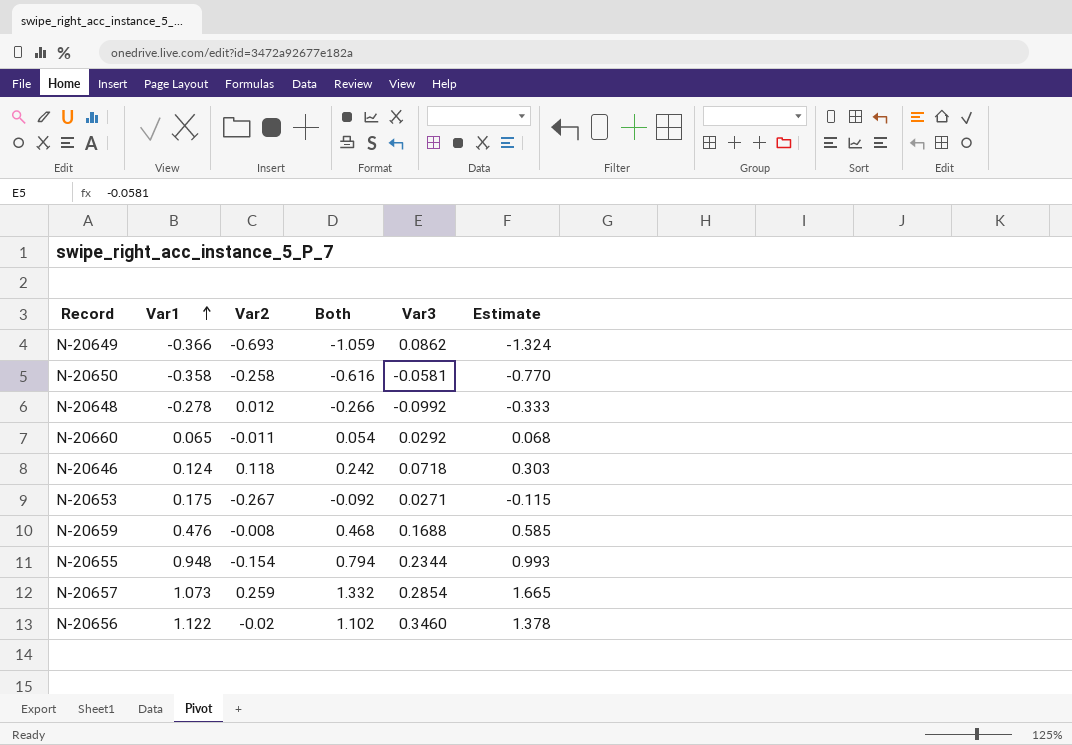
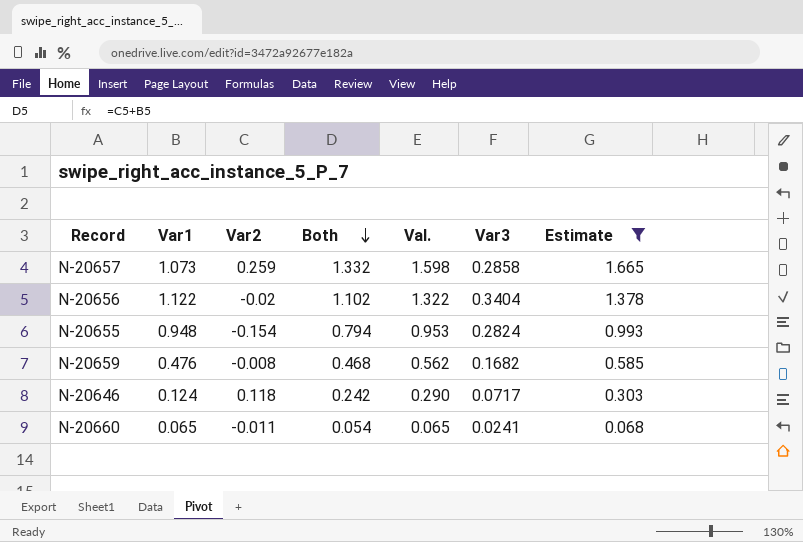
filter: none -> Estimate >= 0.068
row order: Var1 ascending -> Both descending
column Val. | formula: none -> [Both] * 1.2
N-20657 | Var3: 0.2854 -> 0.2858
N-20656 | Var3: 0.3460 -> 0.3404
N-20655 | Var3: 0.2344 -> 0.2824
N-20659 | Var3: 0.1688 -> 0.1682
N-20646 | Var3: 0.0718 -> 0.0717
N-20660 | Var3: 0.0292 -> 0.0241

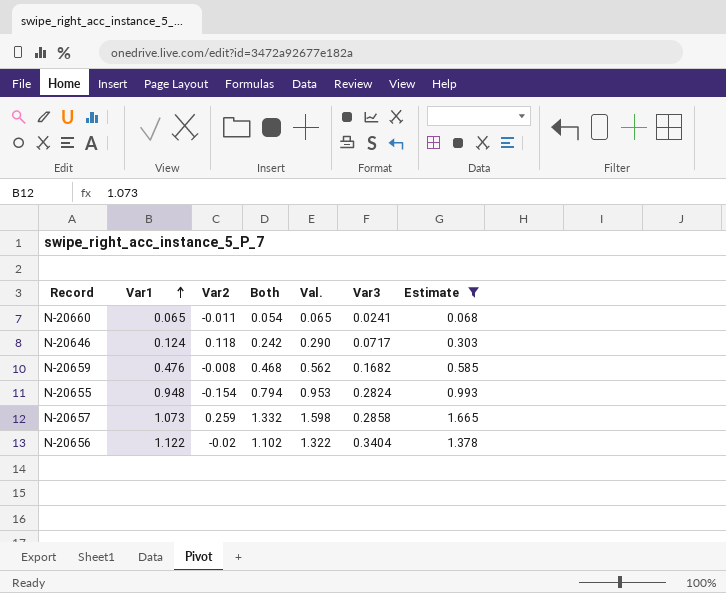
row order: Both descending -> Var1 ascending

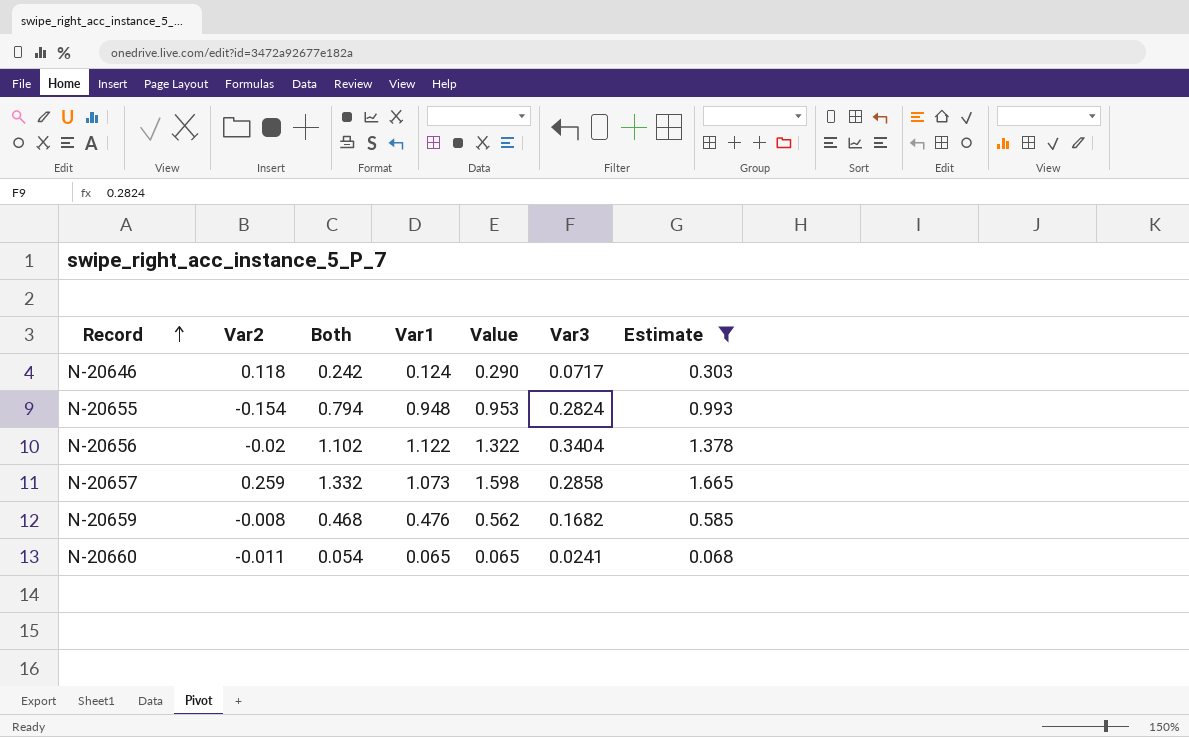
row order: Var1 ascending -> Record ascending
column Var1 | position: 2 -> 4
column name: Val. -> Value

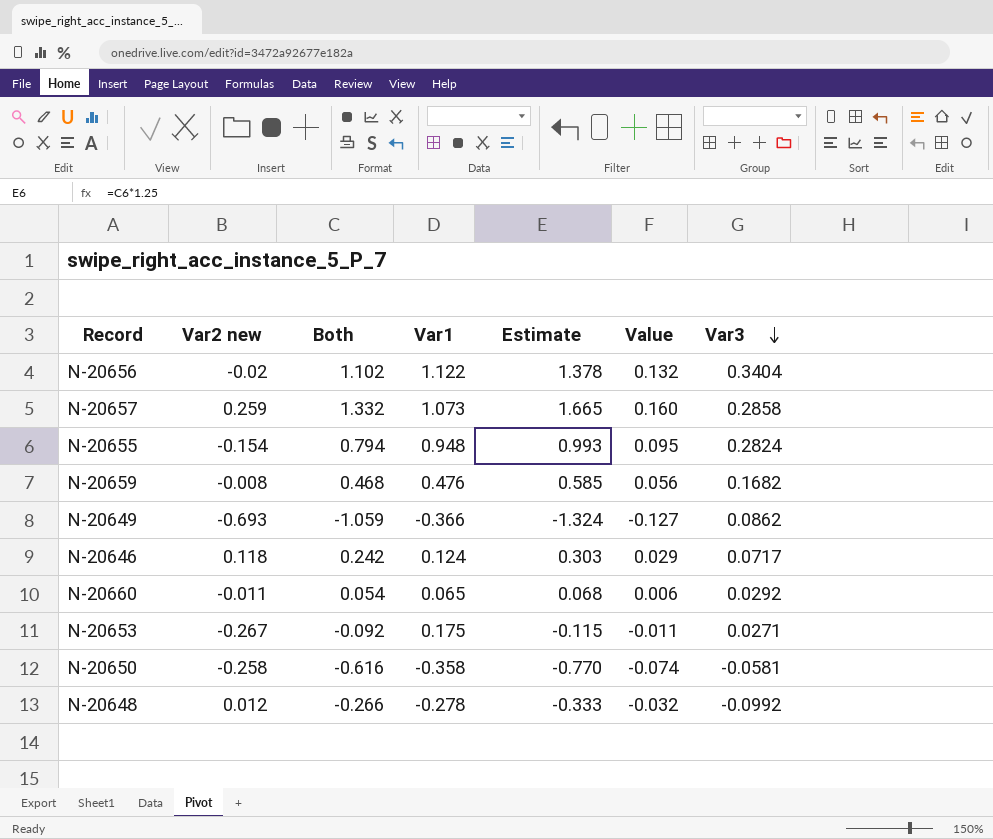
filter: Estimate >= 0.068 -> none
row order: Record ascending -> Var3 descending
column name: Var2 -> Var2 new
column Estimate | position: 7 -> 5
column Value | formula: [Both] * 1.2 -> [Both] * 0.12
N-20660 | Var3: 0.0241 -> 0.0292

